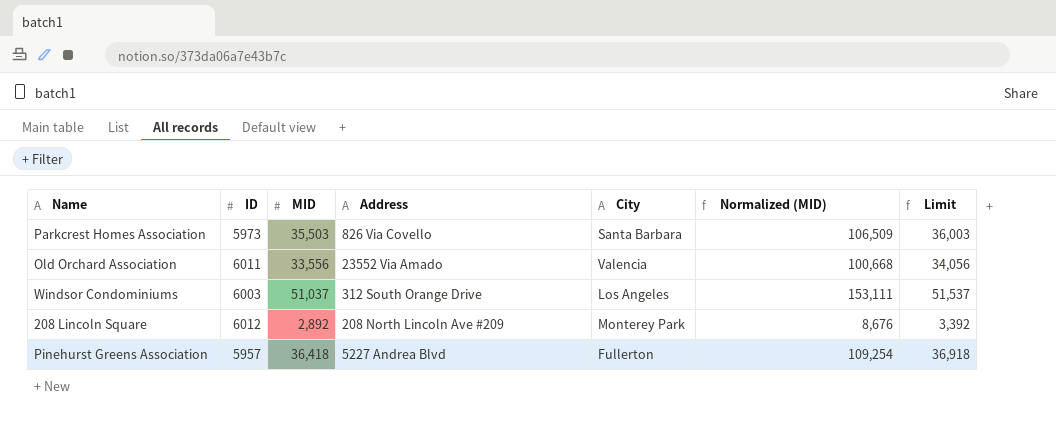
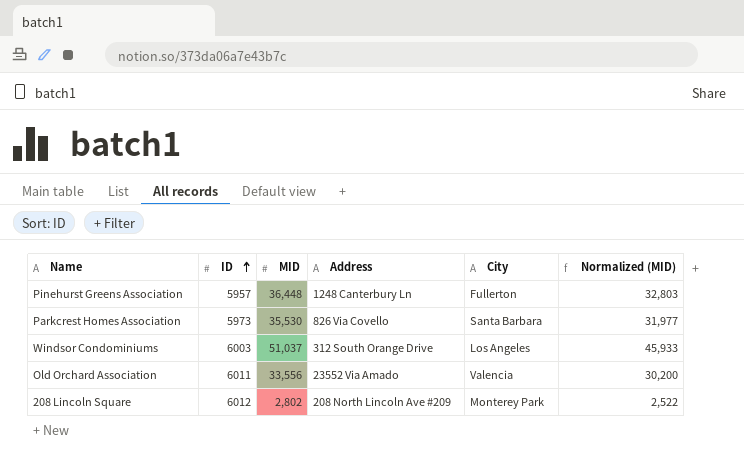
row order: none -> ID ascending
column Limit | formula: [MID] + 500 -> none
column Normalized (MID) | formula: [MID] * 3 -> [MID] * 0.9
Pinehurst Greens Association | MID: 36,418 -> 36,448
Pinehurst Greens Association | Address: 5227 Andrea Blvd -> 1248 Canterbury Ln
Parkcrest Homes Association | MID: 35,503 -> 35,530
208 Lincoln Square | MID: 2,892 -> 2,802

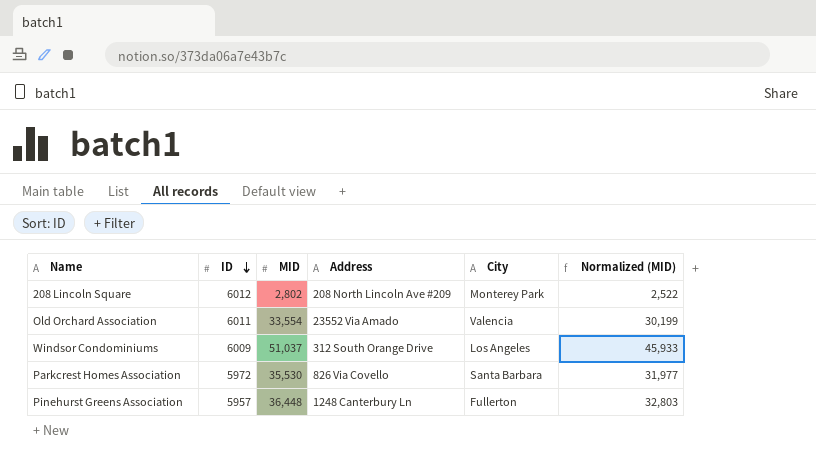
row order: ID ascending -> ID descending
Old Orchard Association | MID: 33,556 -> 33,554
Old Orchard Association | Normalized (MID): 30,200 -> 30,199
Windsor Condominiums | ID: 6003 -> 6009
Parkcrest Homes Association | ID: 5973 -> 5972

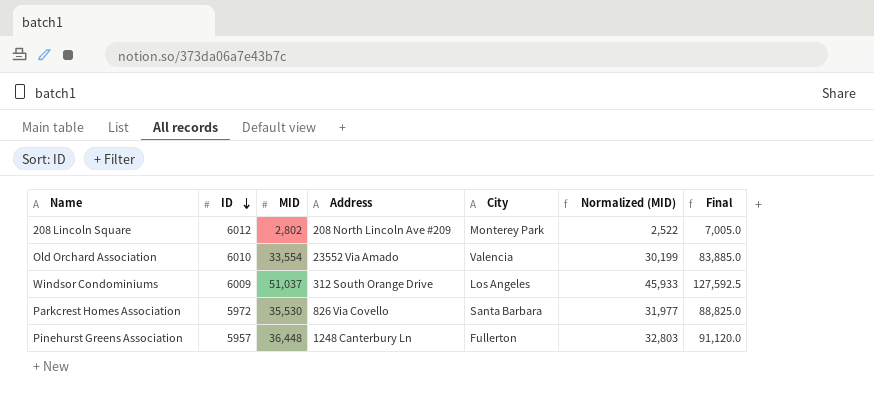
column Final | formula: none -> [MID] * 2.5
Old Orchard Association | ID: 6011 -> 6010

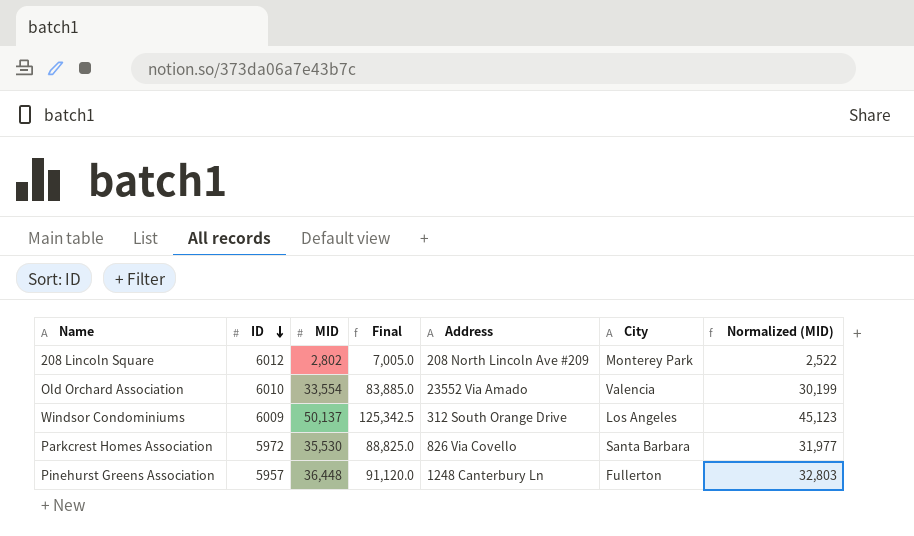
column Final | position: 7 -> 4
Windsor Condominiums | MID: 51,037 -> 50,137
Windsor Condominiums | Final: 127,592.5 -> 125,342.5
Windsor Condominiums | Normalized (MID): 45,933 -> 45,123

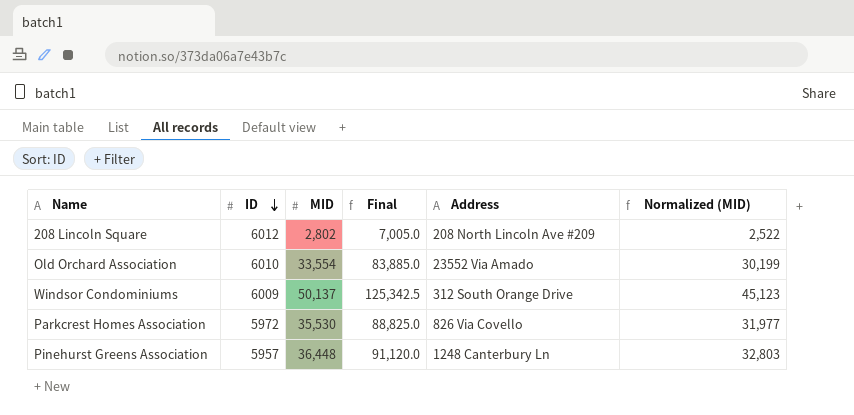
column City | position: 6 -> none

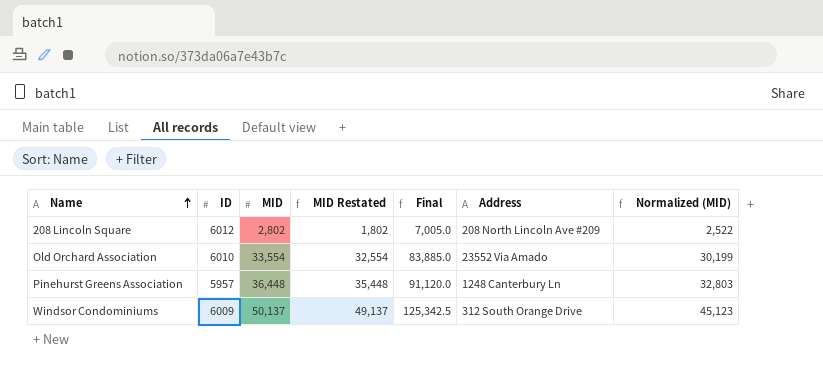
row order: ID descending -> Name ascending
column MID Restated | formula: none -> [MID] - 1000
row Parkcrest Homes Association: 5972 | 35,530 | 88,825.0 | 826 Via Covello | 31,977 -> none

